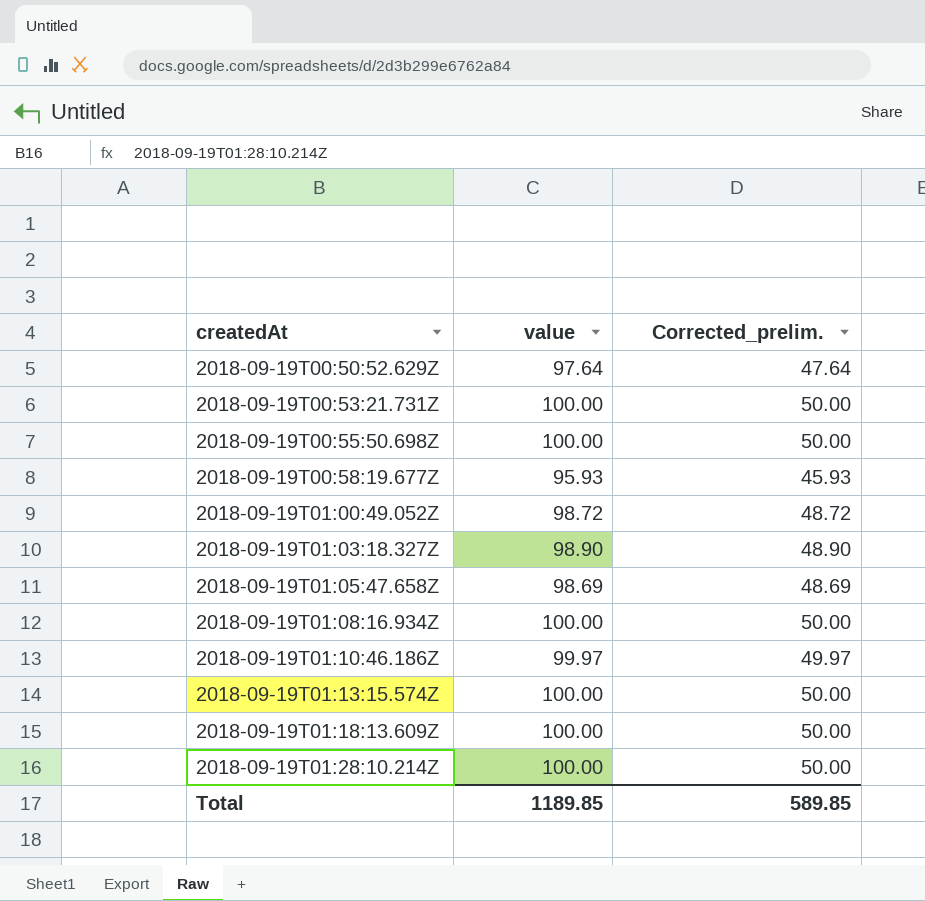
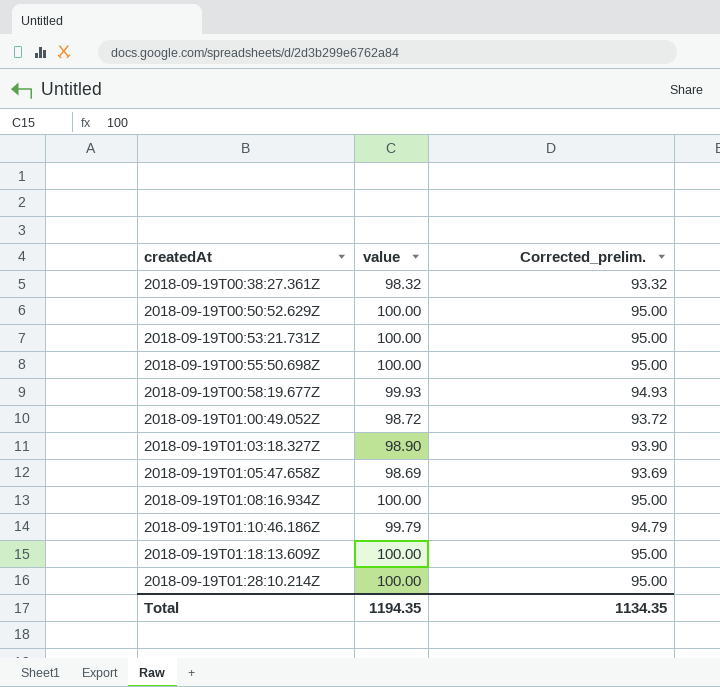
column Corrected_prelim. | formula: [value] - 50 -> [value] - 5
row 2018-09-19T01:13:15.574Z: 100.00 | 50.00 -> none
row 2018-09-19T00:38:27.361Z: none -> 98.32 | 93.32
2018-09-19T00:50:52.629Z | value: 97.64 -> 100.00
2018-09-19T00:58:19.677Z | value: 95.93 -> 99.93
2018-09-19T01:10:46.186Z | value: 99.97 -> 99.79
Total | value: 1189.85 -> 1194.35
Total | Corrected_prelim.: 589.85 -> 1134.35

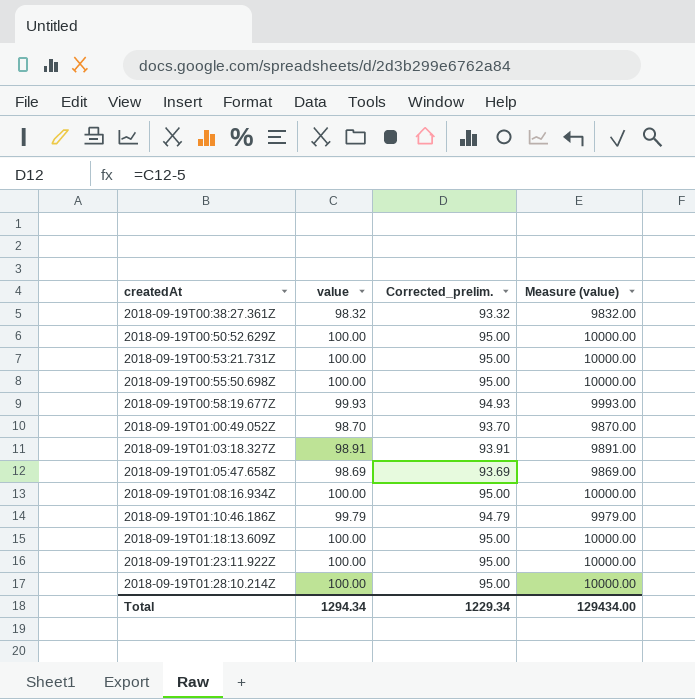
column Measure (value) | formula: none -> [value] * 100
2018-09-19T01:00:49.052Z | value: 98.72 -> 98.70
2018-09-19T01:00:49.052Z | Corrected_prelim.: 93.72 -> 93.70
2018-09-19T01:03:18.327Z | value: 98.90 -> 98.91
2018-09-19T01:03:18.327Z | Corrected_prelim.: 93.90 -> 93.91
row 2018-09-19T01:23:11.922Z: none -> 100.00 | 95.00 | 10000.00
Total | value: 1194.35 -> 1294.34
Total | Corrected_prelim.: 1134.35 -> 1229.34

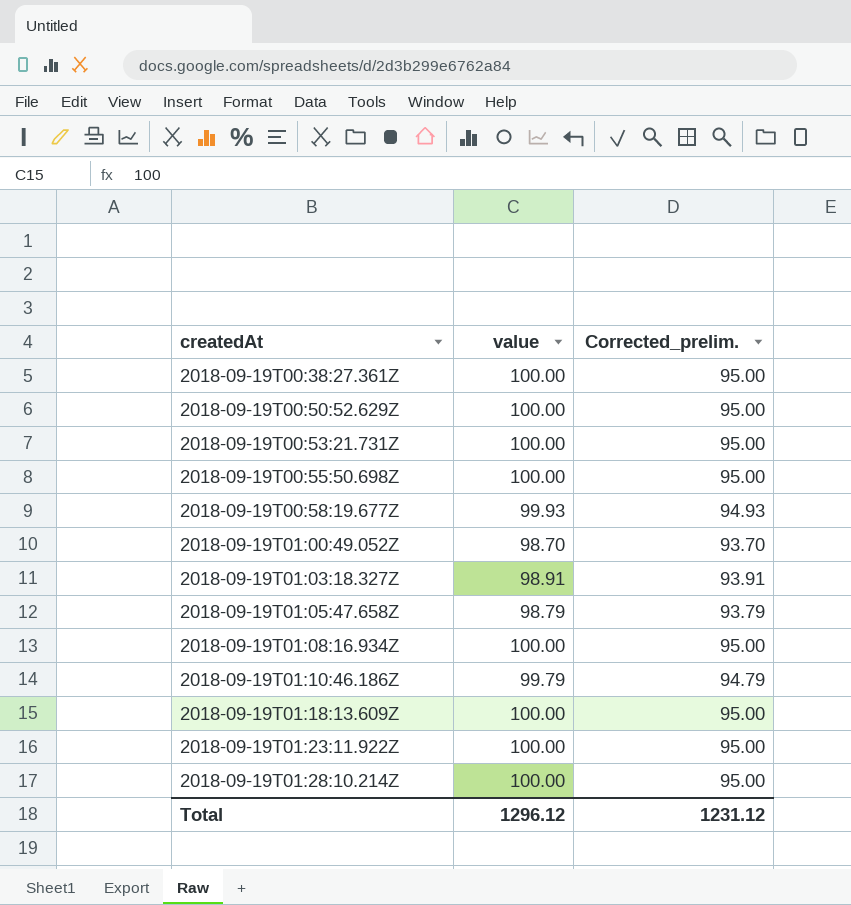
column Measure (value) | formula: [value] * 100 -> none
2018-09-19T00:38:27.361Z | value: 98.32 -> 100.00
2018-09-19T00:38:27.361Z | Corrected_prelim.: 93.32 -> 95.00
2018-09-19T01:05:47.658Z | value: 98.69 -> 98.79
2018-09-19T01:05:47.658Z | Corrected_prelim.: 93.69 -> 93.79
Total | value: 1294.34 -> 1296.12
Total | Corrected_prelim.: 1229.34 -> 1231.12

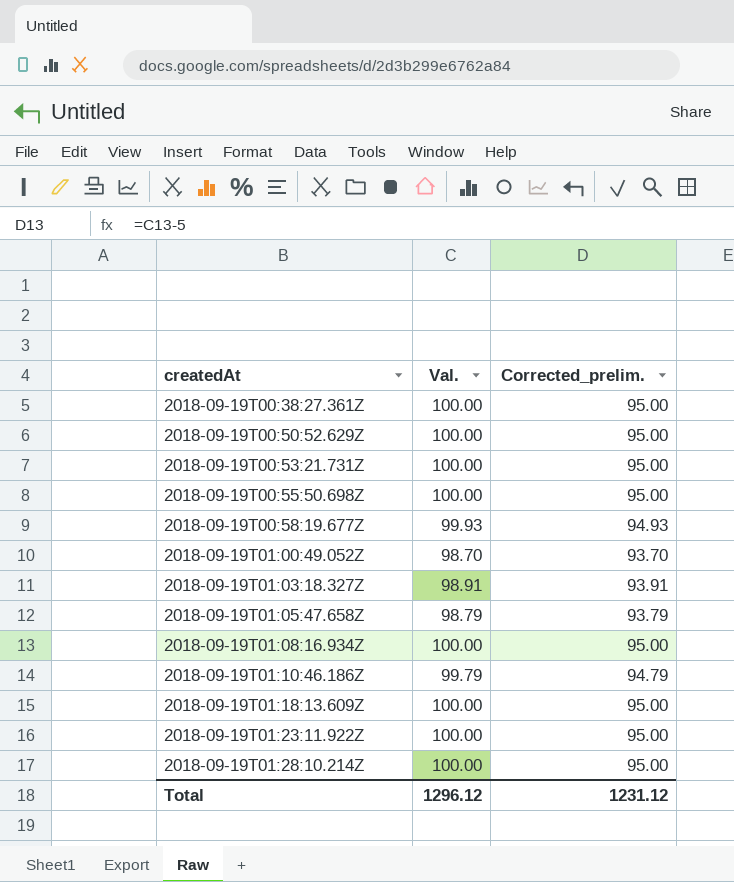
column name: value -> Val.

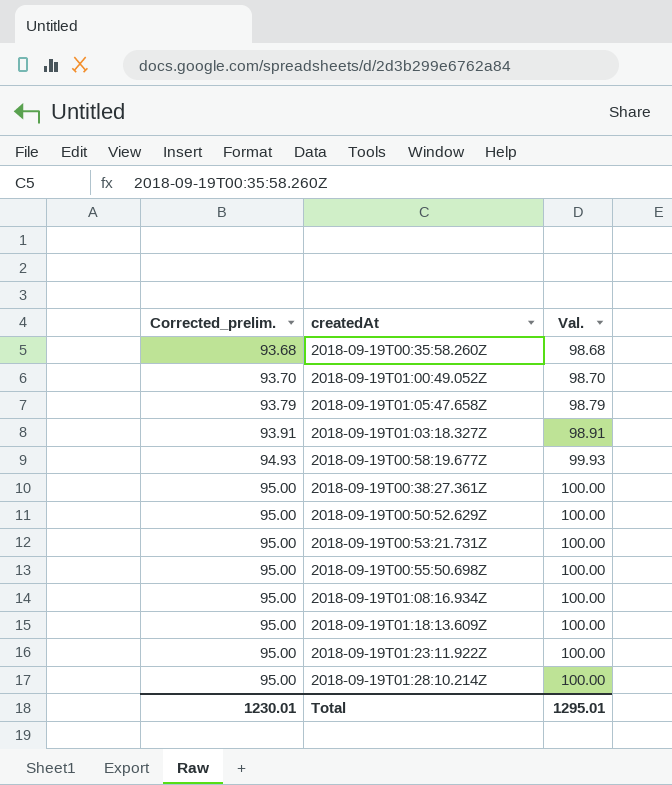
row order: createdAt ascending -> Corrected_prelim. ascending
column Corrected_prelim. | position: 3 -> 1
row 2018-09-19T01:10:46.186Z: 99.79 | 94.79 -> none
row 2018-09-19T00:35:58.260Z: none -> 93.68 | 98.68
Total | Corrected_prelim.: 1231.12 -> 1230.01
Total | Val.: 1296.12 -> 1295.01

